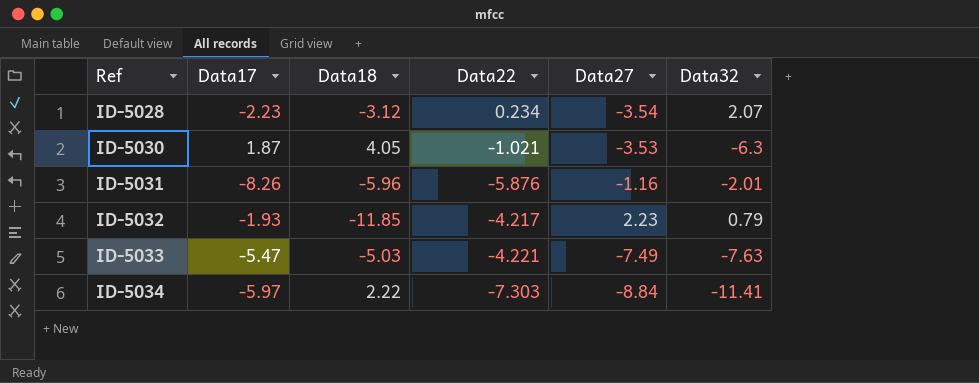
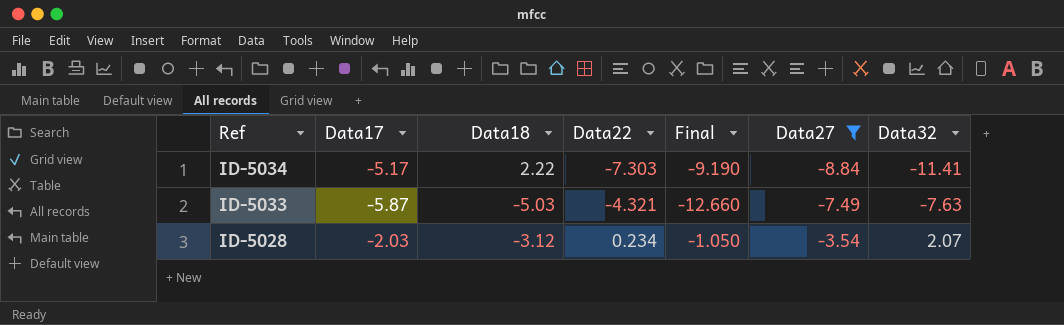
filter: none -> Data27 <= -3.54
row order: Ref ascending -> Ref descending
column Final | formula: none -> [Data18] + [Data32]
ID-5034 | Data17: -5.97 -> -5.17
ID-5033 | Data17: -5.47 -> -5.87
ID-5033 | Data22: -4.221 -> -4.321
ID-5028 | Data17: -2.23 -> -2.03

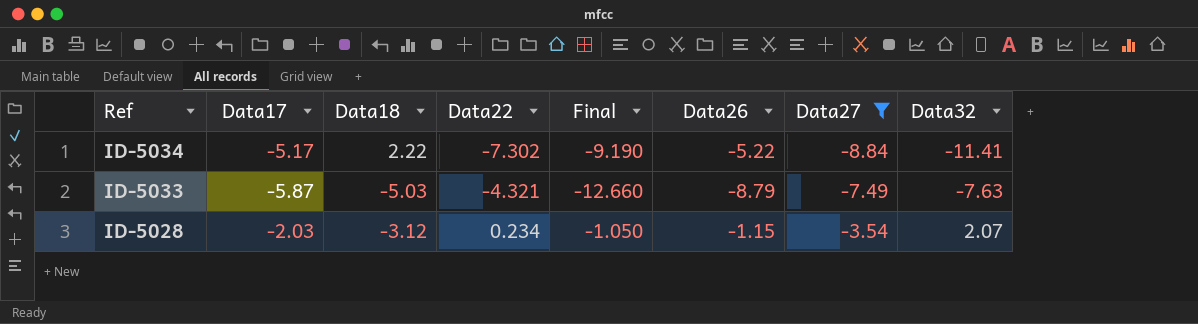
column Data26 | position: none -> 6
ID-5034 | Data22: -7.303 -> -7.302

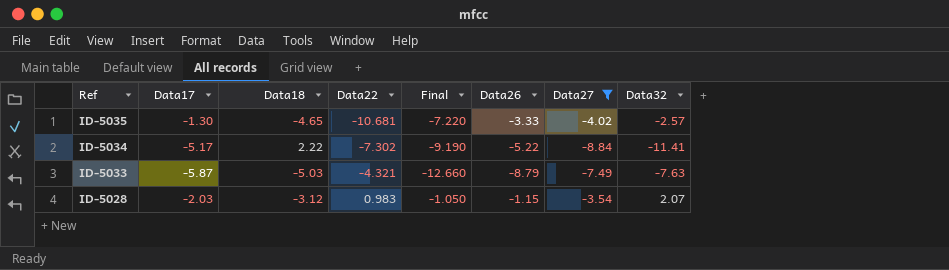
row ID-5035: none -> -1.30 | -4.65 | -10.681 | -7.220 | -3.33 | -4.02 | -2.57
ID-5028 | Data22: 0.234 -> 0.983

